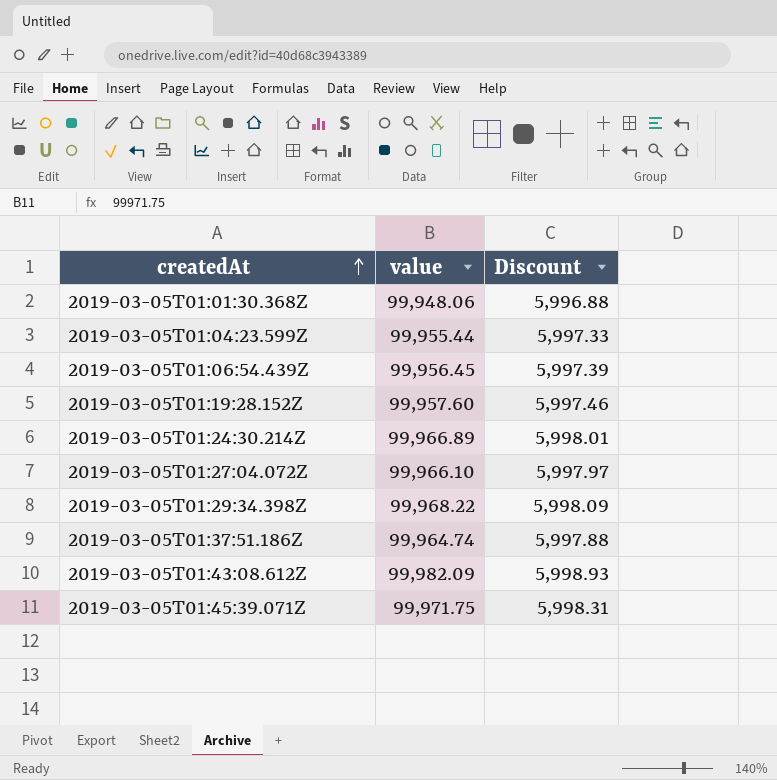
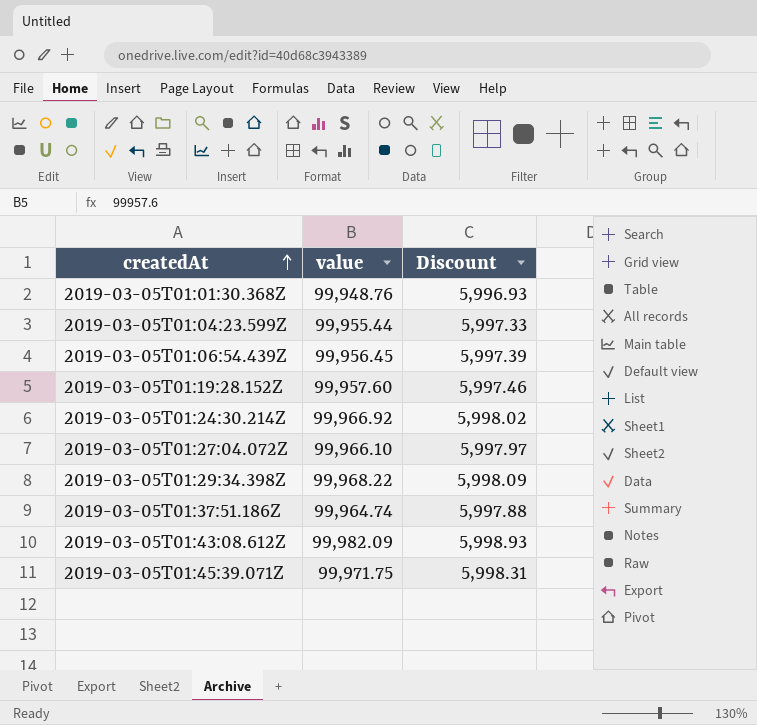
2019-03-05T01:01:30.368Z | value: 99,948.06 -> 99,948.76
2019-03-05T01:01:30.368Z | Discount: 5,996.88 -> 5,996.93
2019-03-05T01:24:30.214Z | value: 99,966.89 -> 99,966.92
2019-03-05T01:24:30.214Z | Discount: 5,998.01 -> 5,998.02

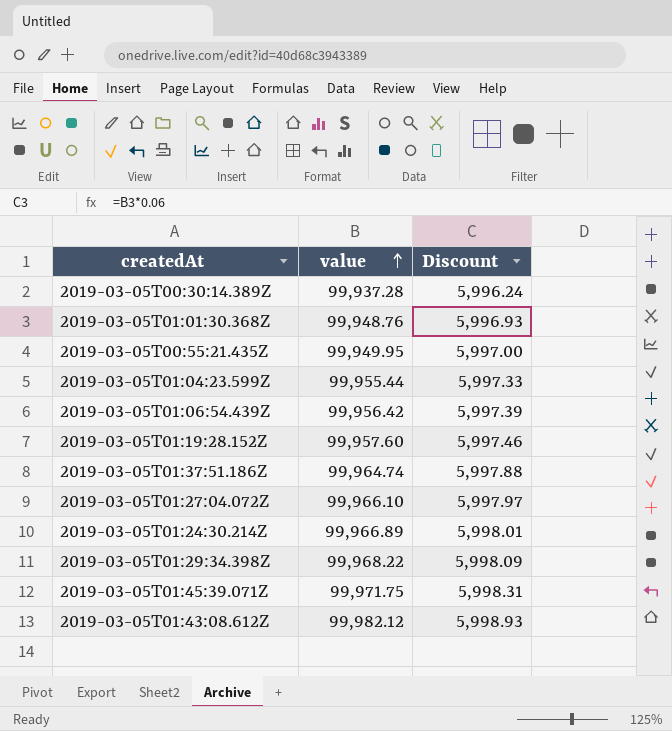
row order: createdAt ascending -> value ascending
row 2019-03-05T00:30:14.389Z: none -> 99,937.28 | 5,996.24
row 2019-03-05T00:55:21.435Z: none -> 99,949.95 | 5,997.00
2019-03-05T01:06:54.439Z | value: 99,956.45 -> 99,956.42
2019-03-05T01:24:30.214Z | value: 99,966.92 -> 99,966.89
2019-03-05T01:24:30.214Z | Discount: 5,998.02 -> 5,998.01
2019-03-05T01:43:08.612Z | value: 99,982.09 -> 99,982.12

